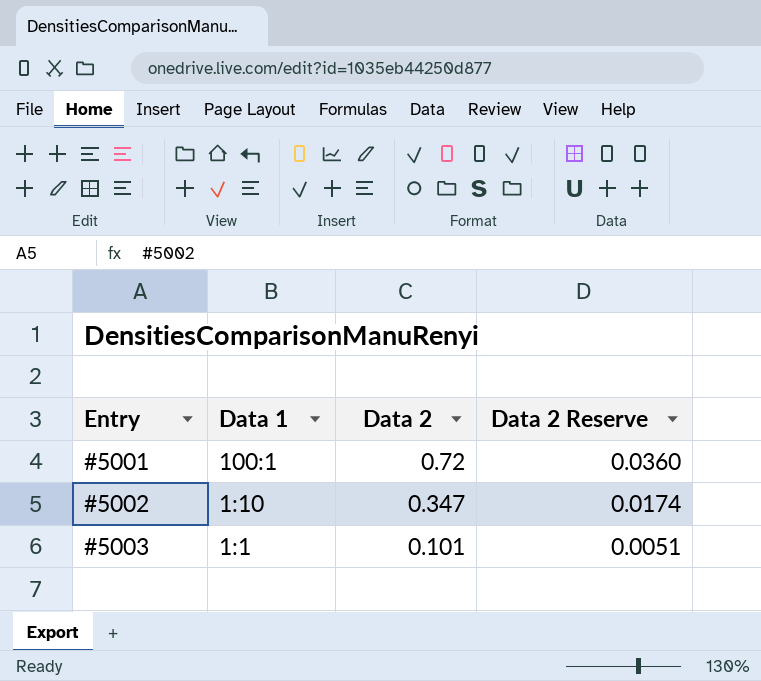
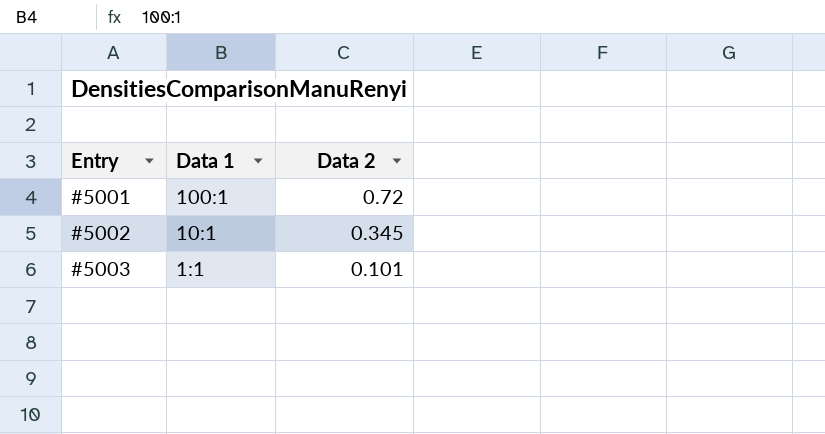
column Data 2 Reserve | formula: [Data 2] * 0.05 -> none
#5002 | Data 1: 1:10 -> 10:1
#5002 | Data 2: 0.347 -> 0.345

